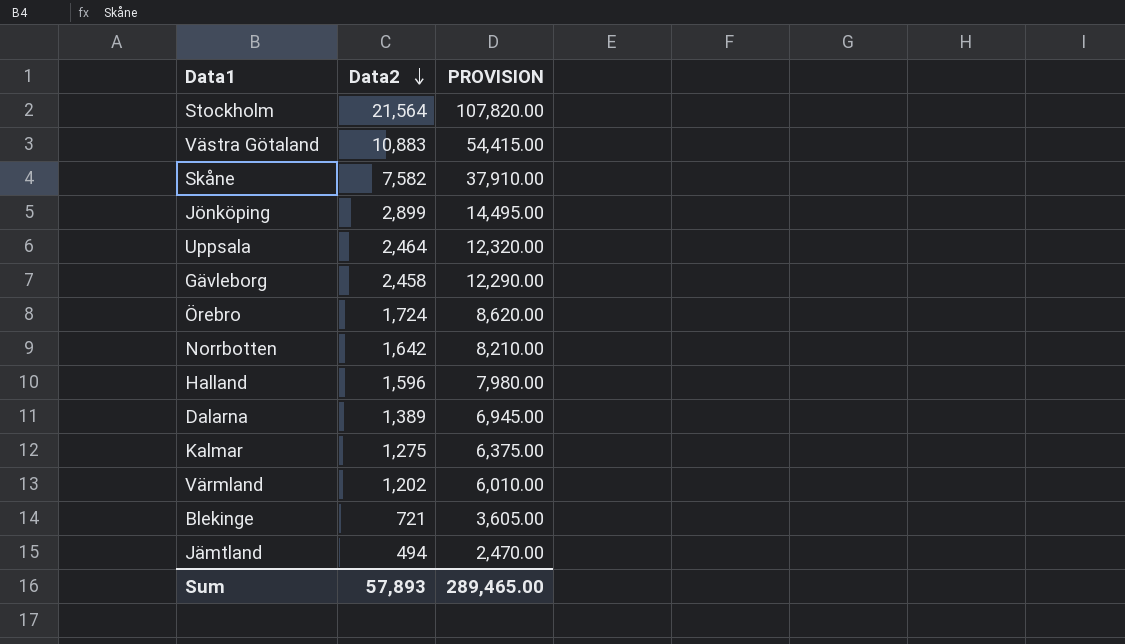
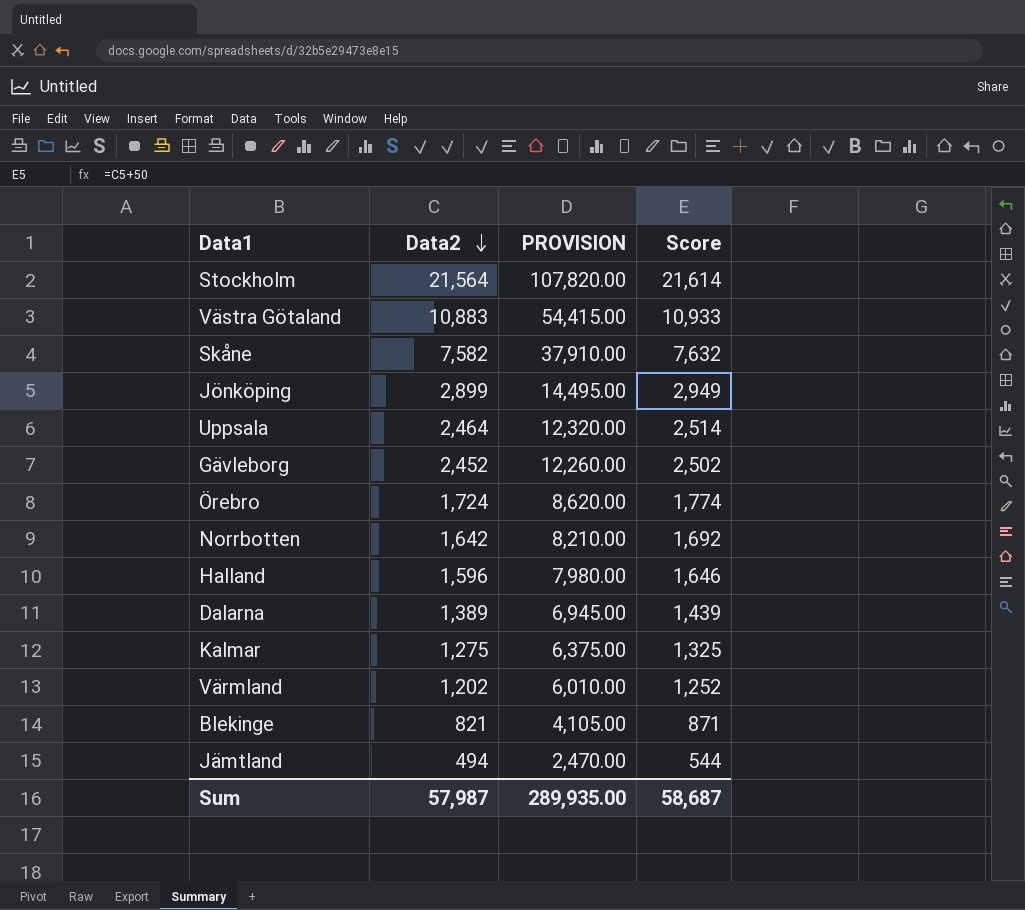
column Score | formula: none -> [Data2] + 50
Gävleborg | Data2: 2,458 -> 2,452
Gävleborg | PROVISION: 12,290.00 -> 12,260.00
Blekinge | Data2: 721 -> 821
Blekinge | PROVISION: 3,605.00 -> 4,105.00
Sum | Data2: 57,893 -> 57,987
Sum | PROVISION: 289,465.00 -> 289,935.00

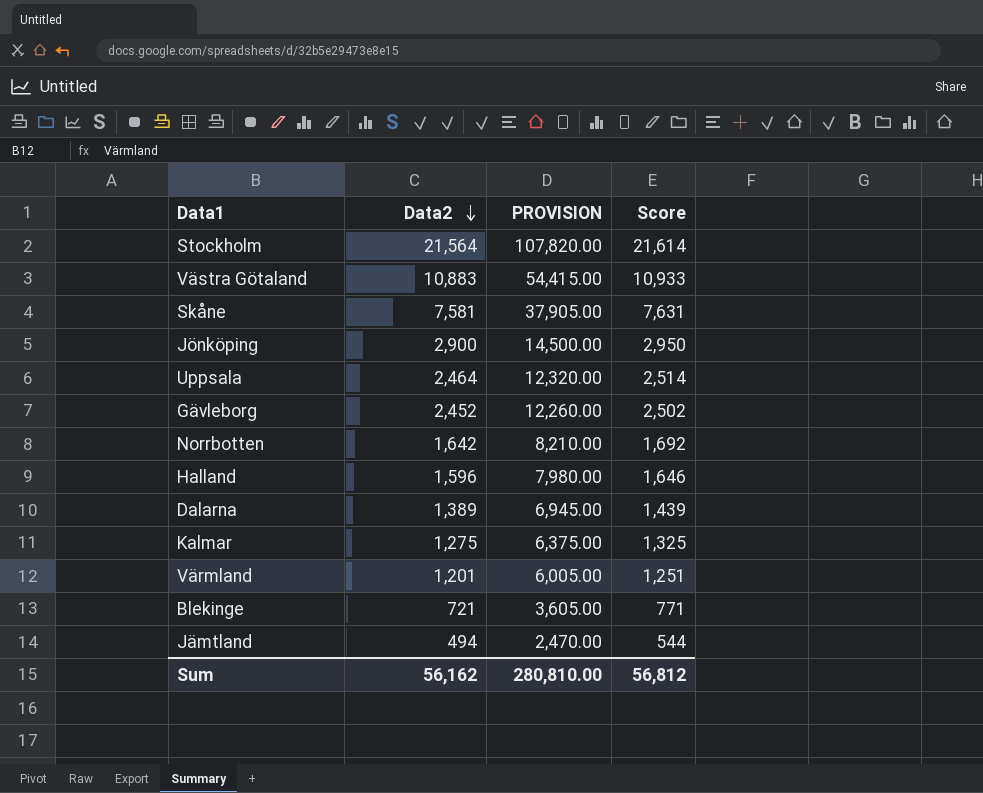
row Örebro: 1,724 | 8,620.00 | 1,774 -> none
Skåne | Data2: 7,582 -> 7,581
Skåne | PROVISION: 37,910.00 -> 37,905.00
Skåne | Score: 7,632 -> 7,631
Jönköping | Data2: 2,899 -> 2,900
Jönköping | PROVISION: 14,495.00 -> 14,500.00
Jönköping | Score: 2,949 -> 2,950
Värmland | Data2: 1,202 -> 1,201
Värmland | PROVISION: 6,010.00 -> 6,005.00
Värmland | Score: 1,252 -> 1,251
Blekinge | Data2: 821 -> 721
Blekinge | PROVISION: 4,105.00 -> 3,605.00
Blekinge | Score: 871 -> 771
Sum | Data2: 57,987 -> 56,162
Sum | PROVISION: 289,935.00 -> 280,810.00
Sum | Score: 58,687 -> 56,812

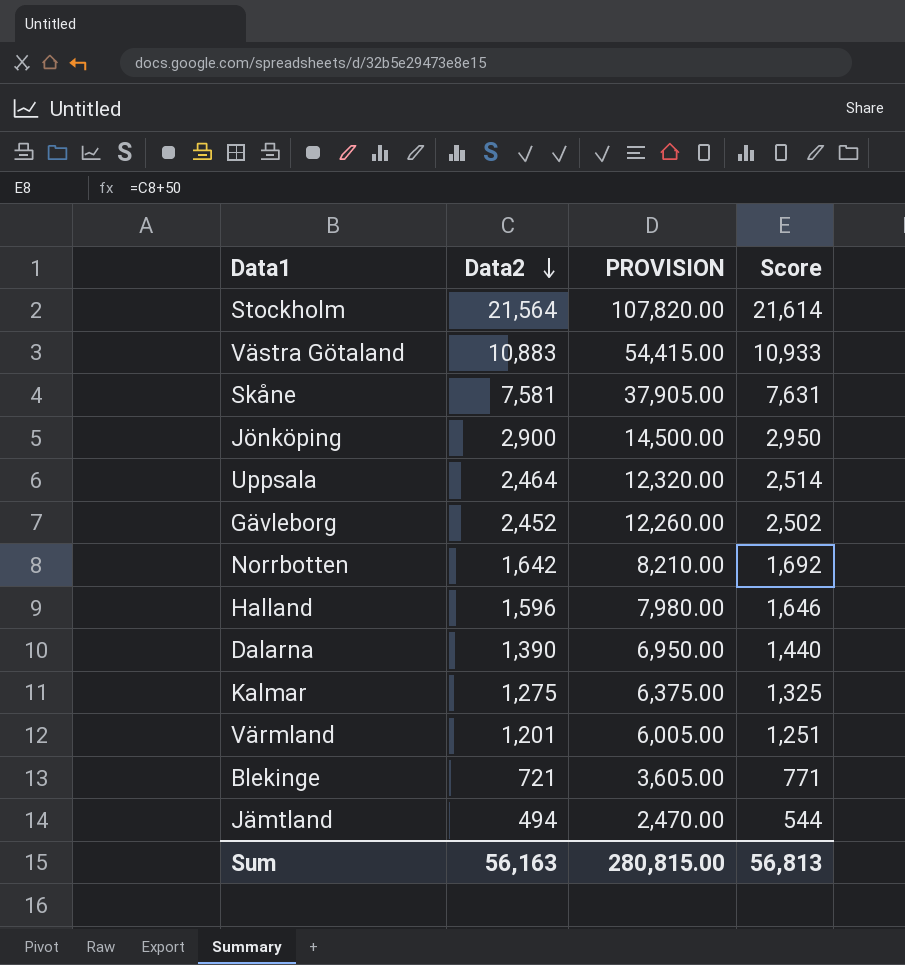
Dalarna | Data2: 1,389 -> 1,390
Dalarna | PROVISION: 6,945.00 -> 6,950.00
Dalarna | Score: 1,439 -> 1,440
Sum | Data2: 56,162 -> 56,163
Sum | PROVISION: 280,810.00 -> 280,815.00
Sum | Score: 56,812 -> 56,813

